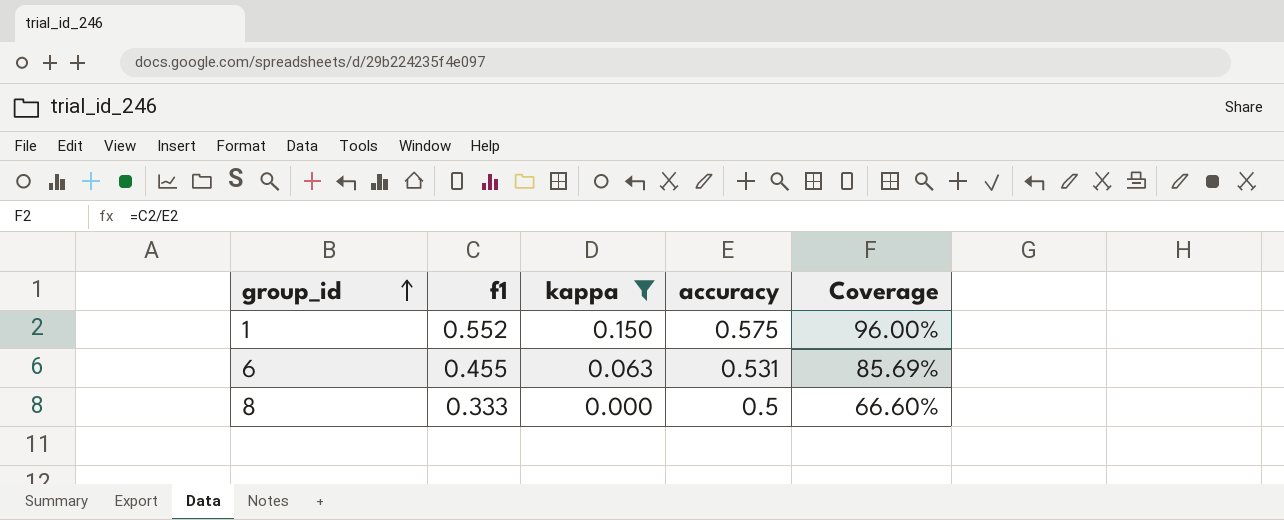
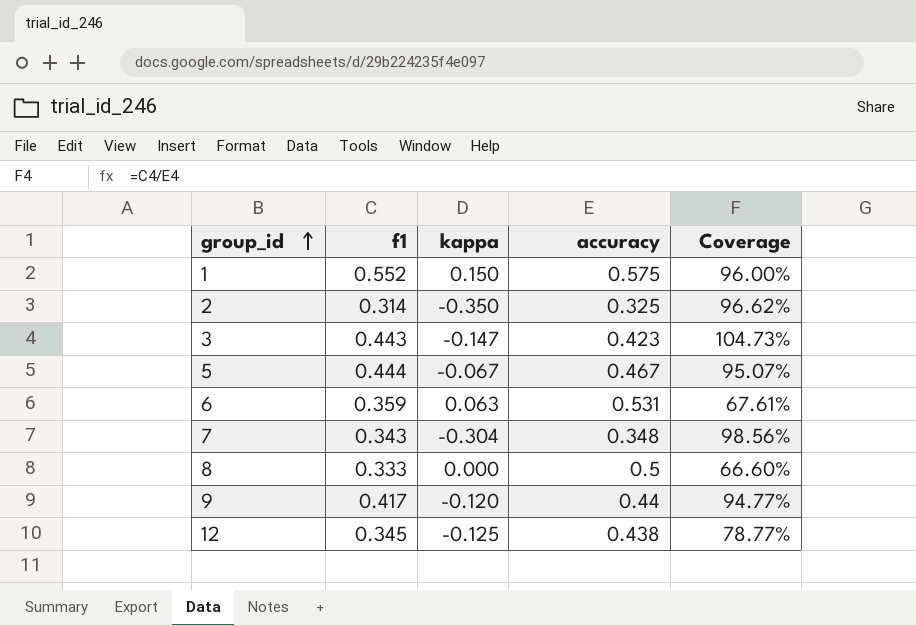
filter: kappa >= 0.000 -> none
6 | f1: 0.455 -> 0.359
6 | Coverage: 85.69% -> 67.61%

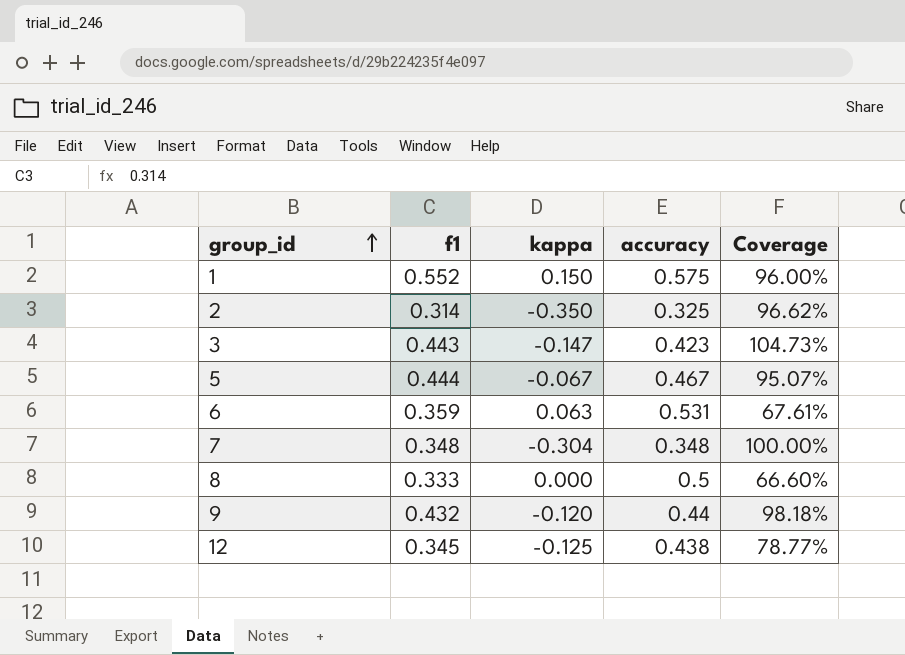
7 | f1: 0.343 -> 0.348
7 | Coverage: 98.56% -> 100.00%
9 | f1: 0.417 -> 0.432
9 | Coverage: 94.77% -> 98.18%

